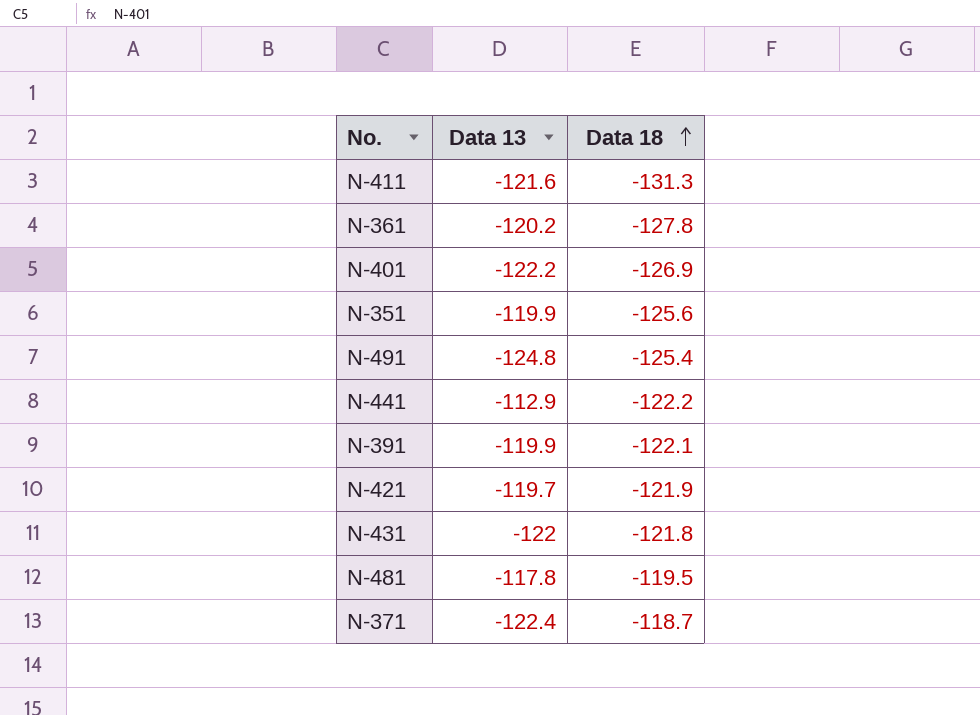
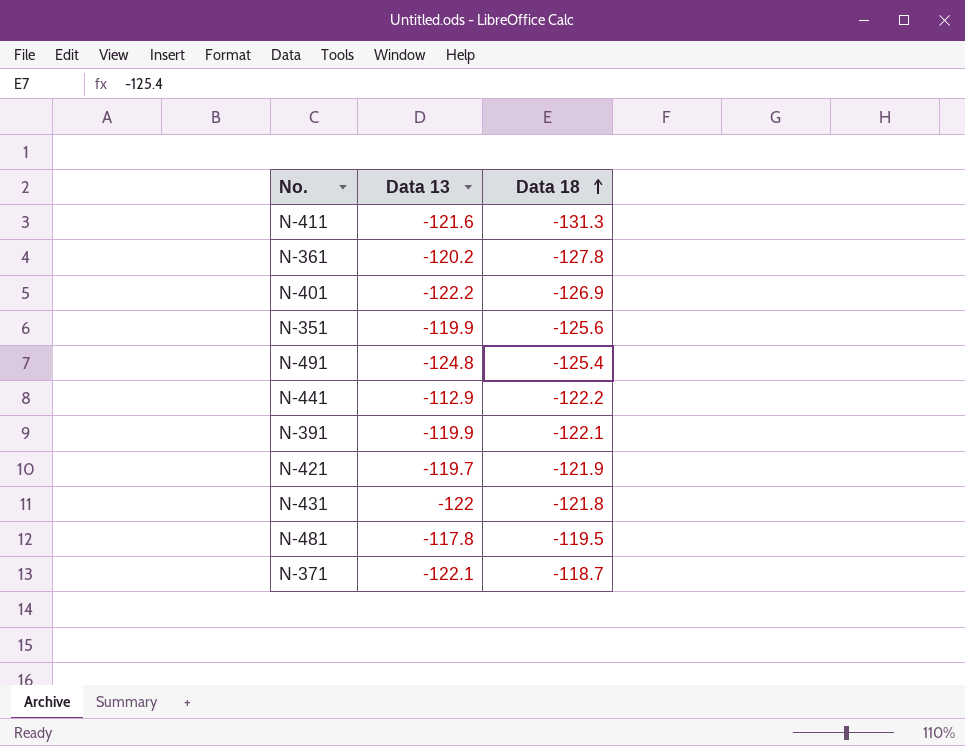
N-371 | Data 13: -122.4 -> -122.1

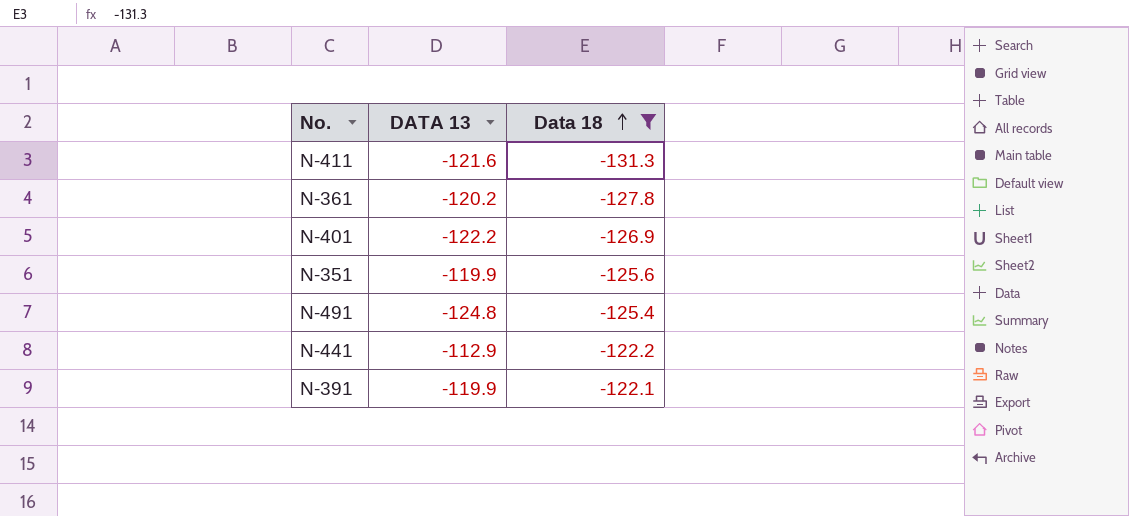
filter: none -> Data 18 <= -122.1
column name: Data 13 -> DATA 13

